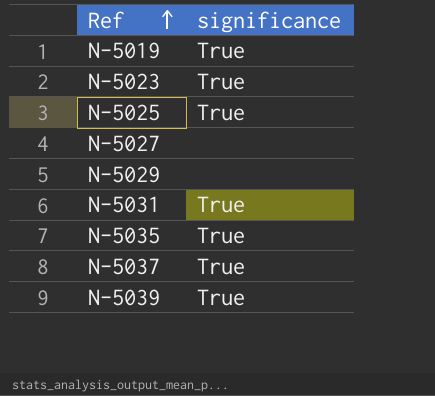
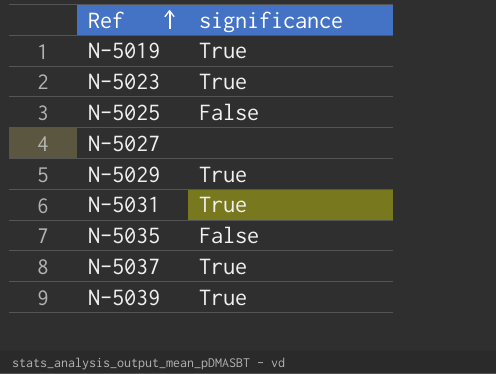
N-5025 | significance: True -> False
N-5029 | significance: none -> True
N-5035 | significance: True -> False

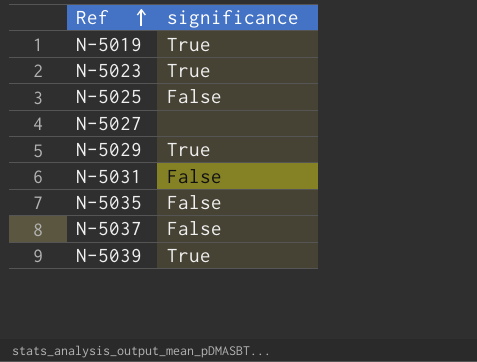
N-5031 | significance: True -> False
N-5037 | significance: True -> False

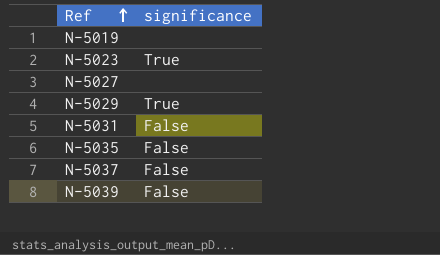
row N-5025: False -> none
N-5019 | significance: True -> none
N-5039 | significance: True -> False

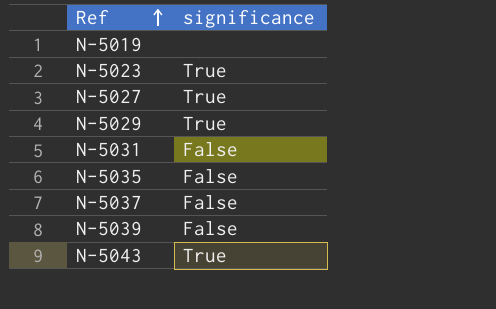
N-5027 | significance: none -> True
row N-5043: none -> True

